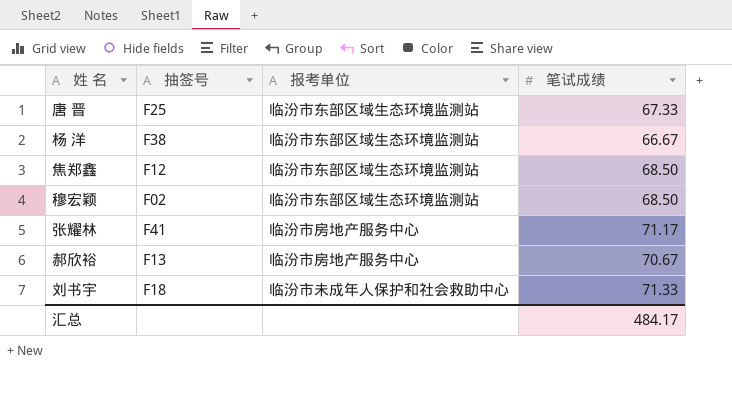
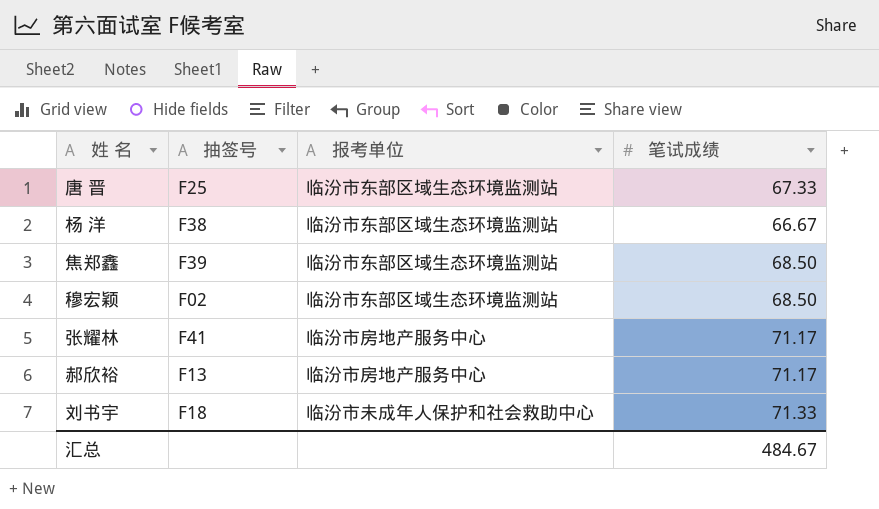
焦郑鑫 | 抽签号: F12 -> F39
郝欣裕 | 笔试成绩: 70.67 -> 71.17
汇总 | 笔试成绩: 484.17 -> 484.67

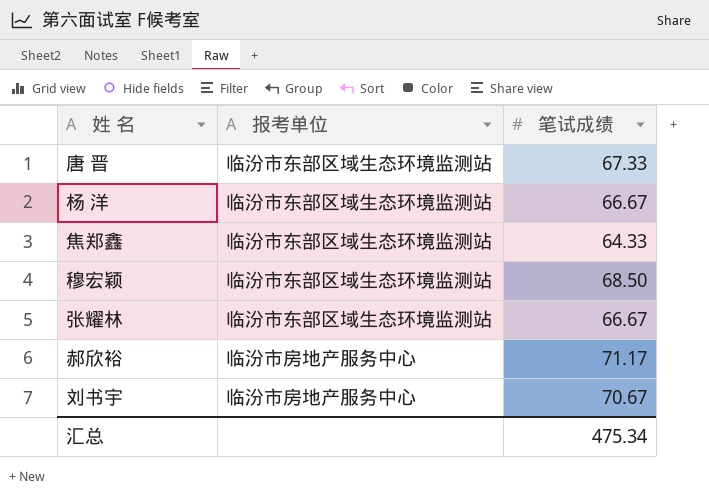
column 抽签号 | position: 2 -> none
焦郑鑫 | 笔试成绩: 68.50 -> 64.33
张耀林 | 报考单位: 临汾市房地产服务中心 -> 临汾市东部区域生态环境监测站
张耀林 | 笔试成绩: 71.17 -> 66.67
刘书宇 | 报考单位: 临汾市未成年人保护和社会救助中心 -> 临汾市房地产服务中心
刘书宇 | 笔试成绩: 71.33 -> 70.67
汇总 | 笔试成绩: 484.67 -> 475.34

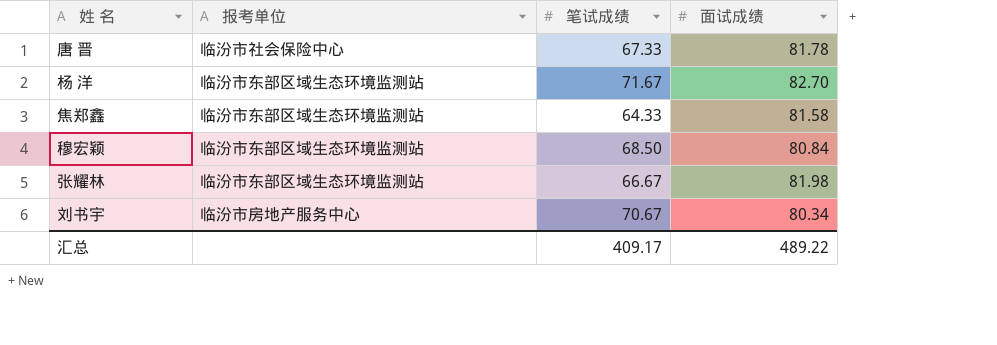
column 面试成绩 | position: none -> 4
row 郝欣裕: 临汾市房地产服务中心 | 71.17 -> none
唐 晋 | 报考单位: 临汾市东部区域生态环境监测站 -> 临汾市社会保险中心
杨 洋 | 笔试成绩: 66.67 -> 71.67
汇总 | 笔试成绩: 475.34 -> 409.17

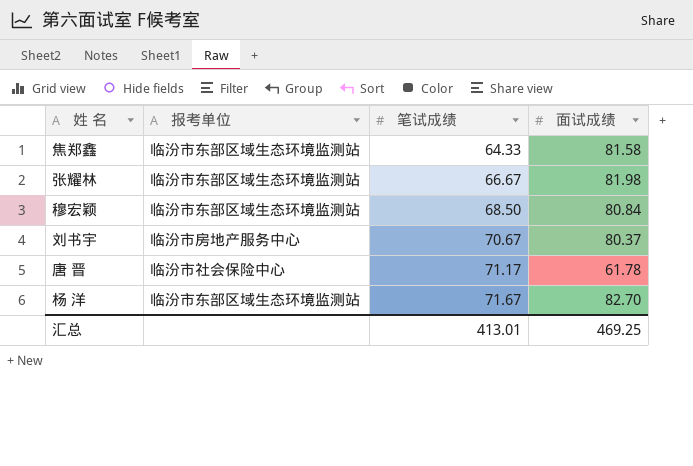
row order: none -> 笔试成绩 ascending
刘书宇 | 面试成绩: 80.34 -> 80.37
唐 晋 | 笔试成绩: 67.33 -> 71.17
唐 晋 | 面试成绩: 81.78 -> 61.78
汇总 | 笔试成绩: 409.17 -> 413.01
汇总 | 面试成绩: 489.22 -> 469.25

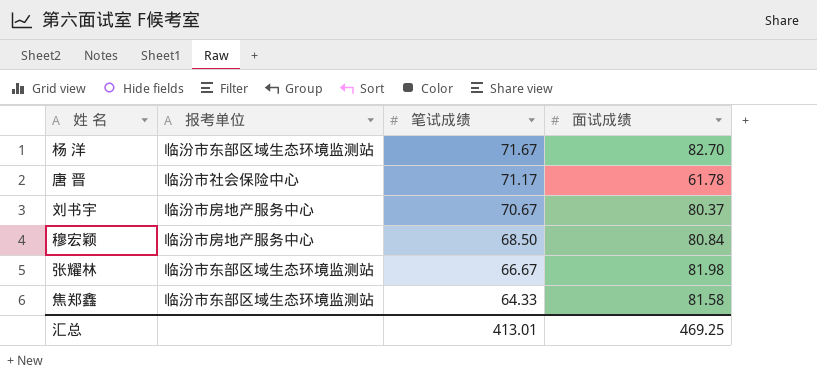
row order: 笔试成绩 ascending -> 笔试成绩 descending
穆宏颖 | 报考单位: 临汾市东部区域生态环境监测站 -> 临汾市房地产服务中心

